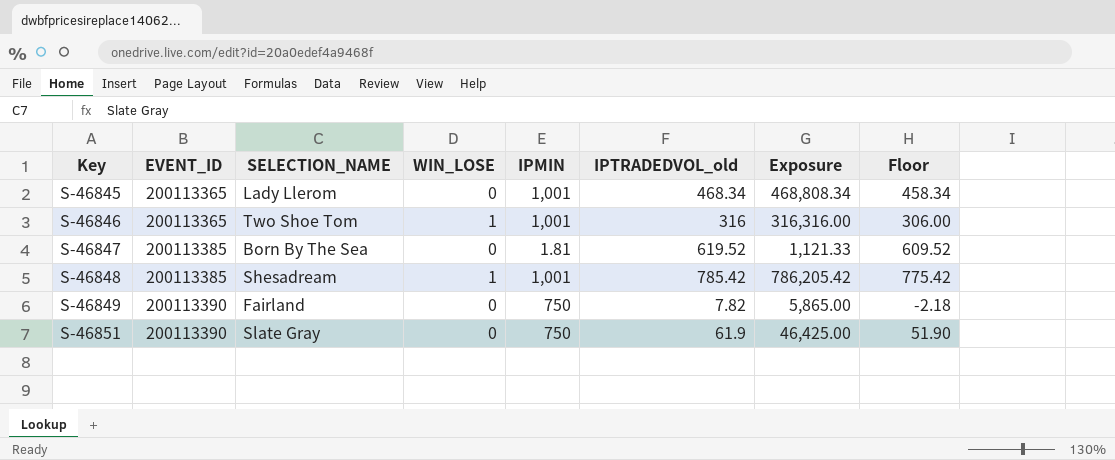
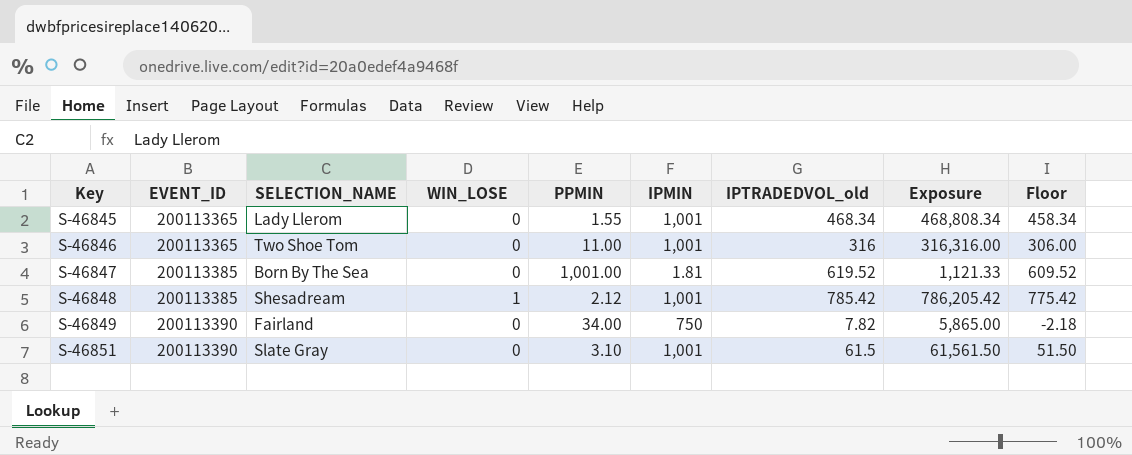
column PPMIN | position: none -> 5
S-46846 | WIN_LOSE: 1 -> 0
S-46851 | IPMIN: 750 -> 1,001
S-46851 | IPTRADEDVOL_old: 61.9 -> 61.5
S-46851 | Exposure: 46,425.00 -> 61,561.50
S-46851 | Floor: 51.90 -> 51.50

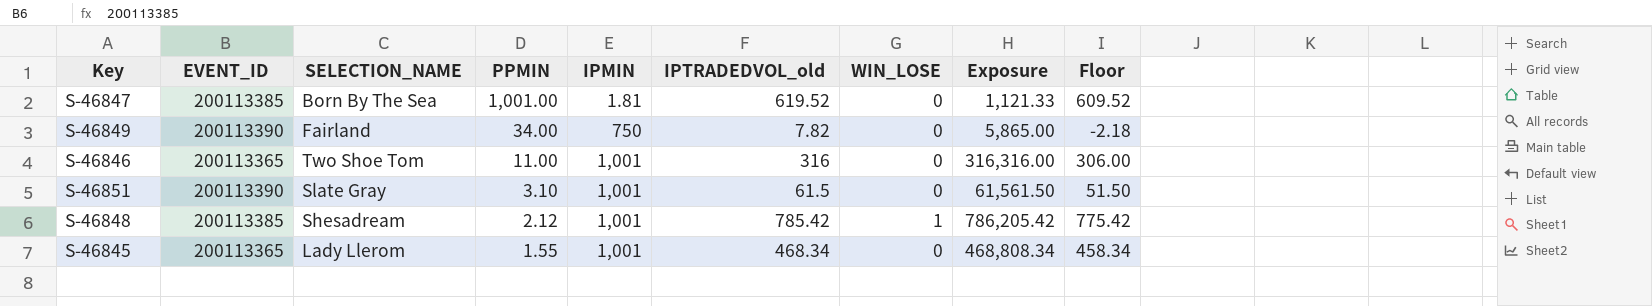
row order: Key ascending -> PPMIN descending
column WIN_LOSE | position: 4 -> 7

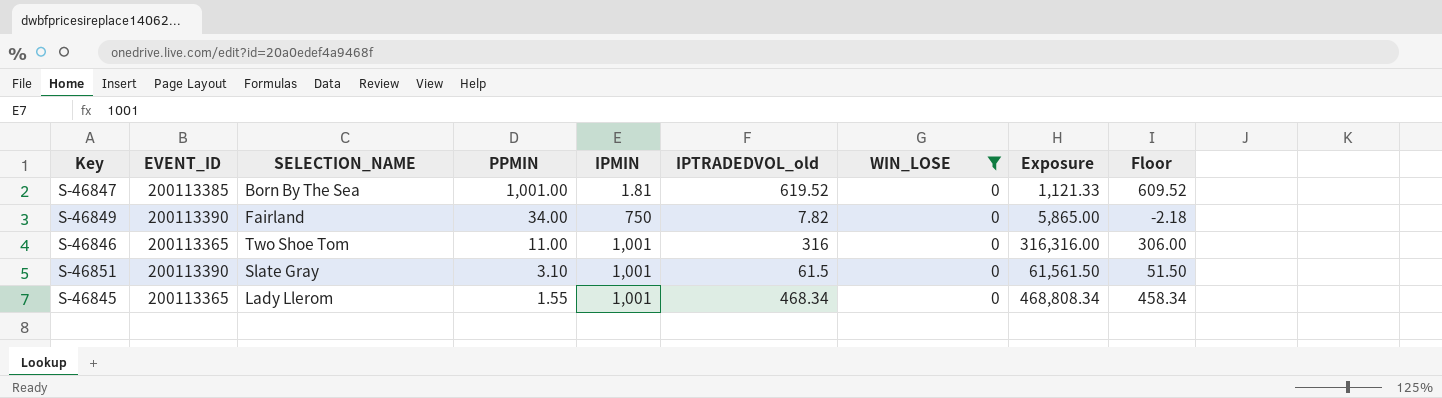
filter: none -> WIN_LOSE = 0

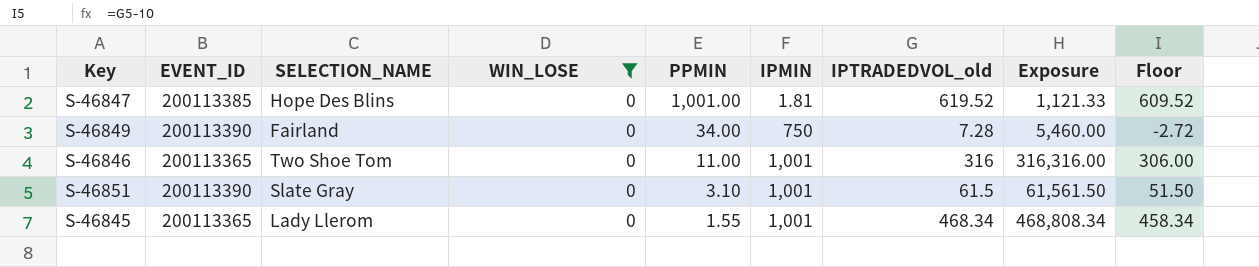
column WIN_LOSE | position: 7 -> 4
S-46847 | SELECTION_NAME: Born By The Sea -> Hope Des Blins
S-46849 | IPTRADEDVOL_old: 7.82 -> 7.28
S-46849 | Exposure: 5,865.00 -> 5,460.00
S-46849 | Floor: -2.18 -> -2.72

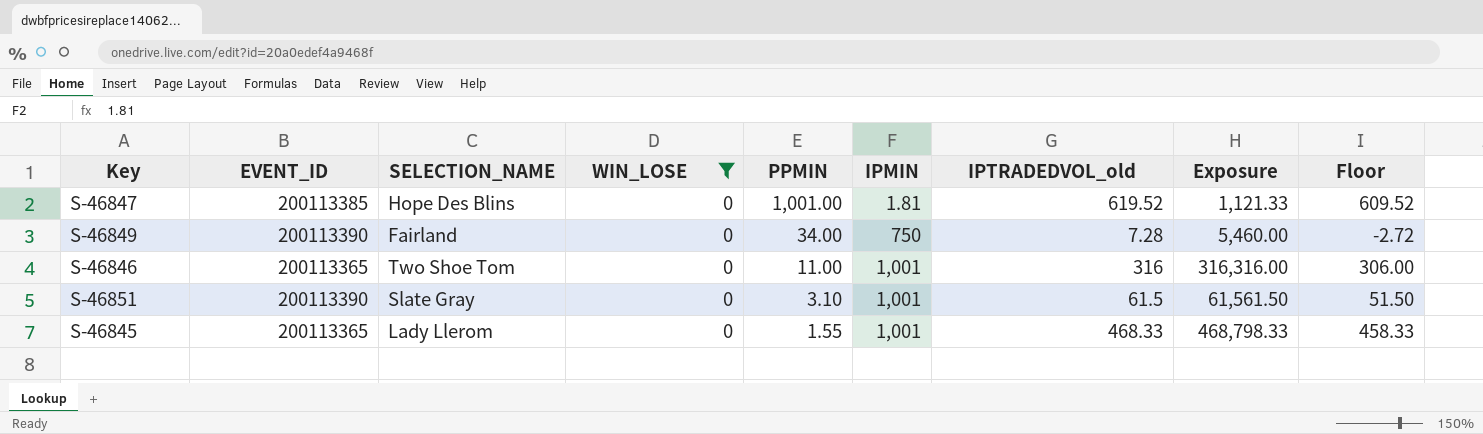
S-46845 | IPTRADEDVOL_old: 468.34 -> 468.33
S-46845 | Exposure: 468,808.34 -> 468,798.33
S-46845 | Floor: 458.34 -> 458.33

